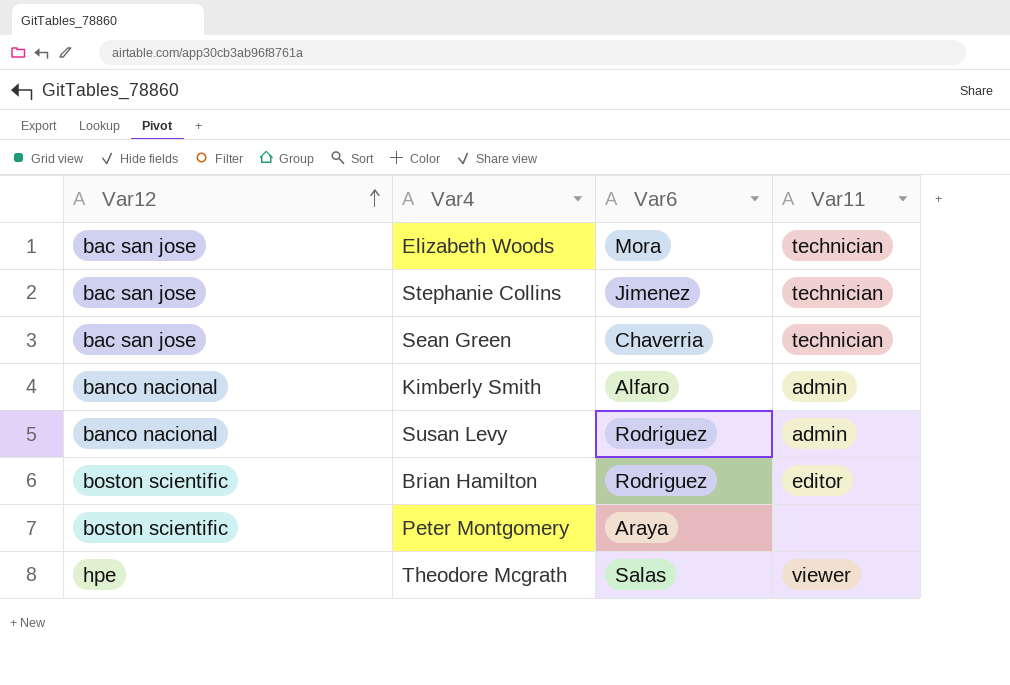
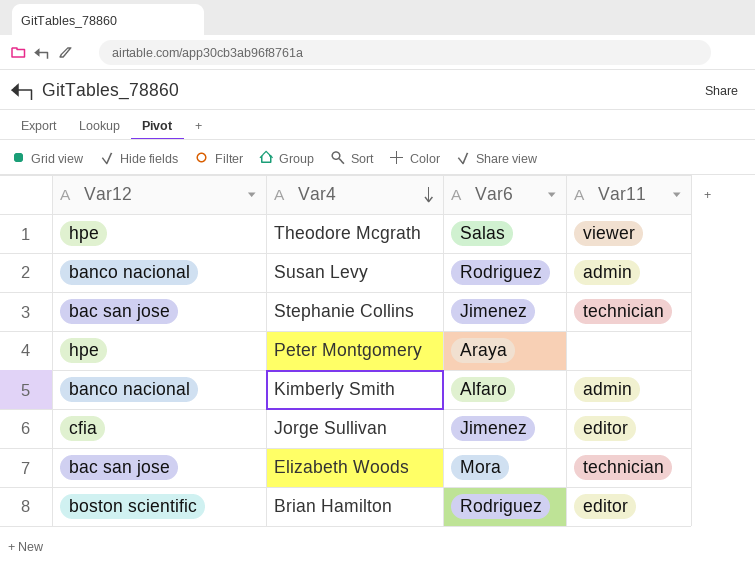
row order: Var12 ascending -> Var4 descending
row Sean Green: bac san jose | Chaverria | technician -> none
Peter Montgomery | Var12: boston scientific -> hpe
row Jorge Sullivan: none -> cfia | Jimenez | editor

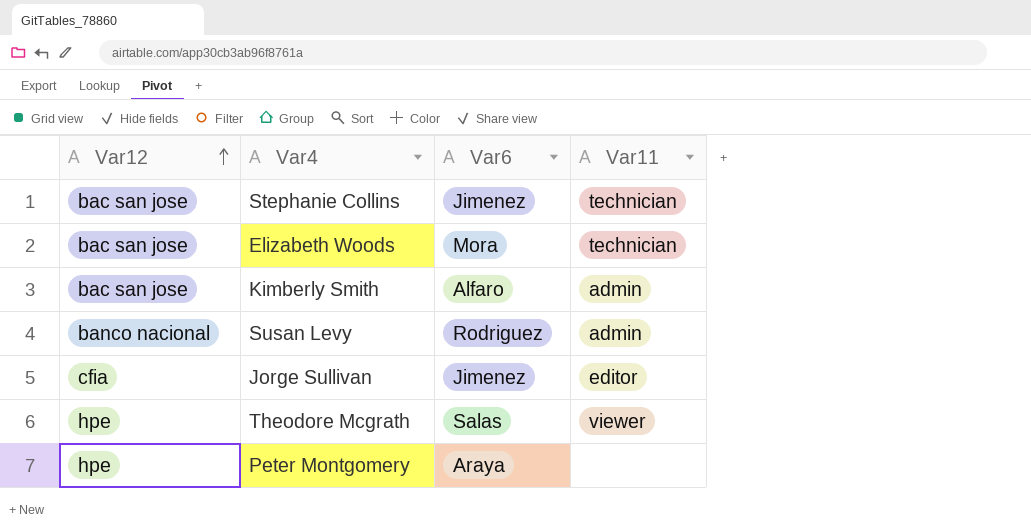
row order: Var4 descending -> Var12 ascending
row Brian Hamilton: boston scientific | Rodriguez | editor -> none
Kimberly Smith | Var12: banco nacional -> bac san jose

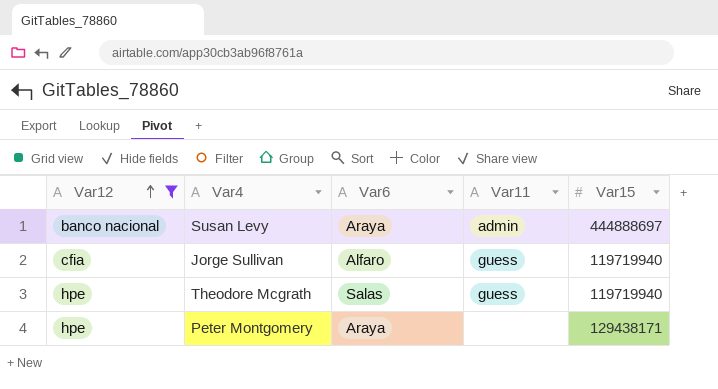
filter: none -> Var12 != bac san jose
column Var15 | position: none -> 5
Susan Levy | Var6: Rodriguez -> Araya
Jorge Sullivan | Var6: Jimenez -> Alfaro
Jorge Sullivan | Var11: editor -> guess
Theodore Mcgrath | Var11: viewer -> guess

